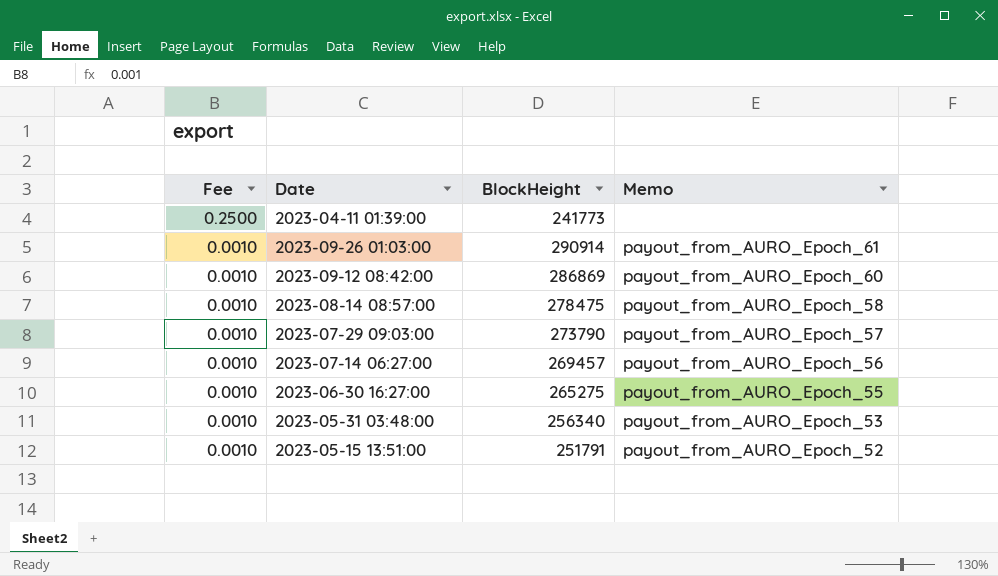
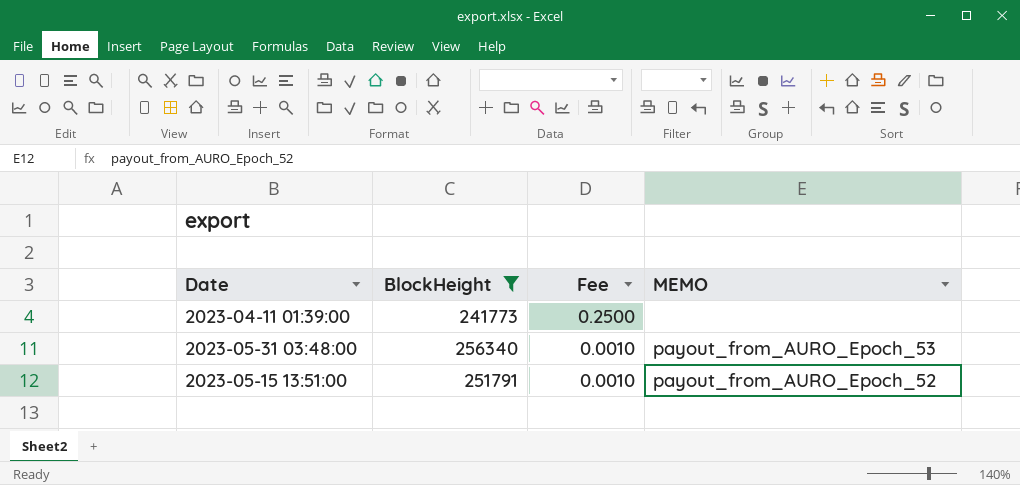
filter: none -> BlockHeight <= 256340
column Fee | position: 1 -> 3
column name: Memo -> MEMO

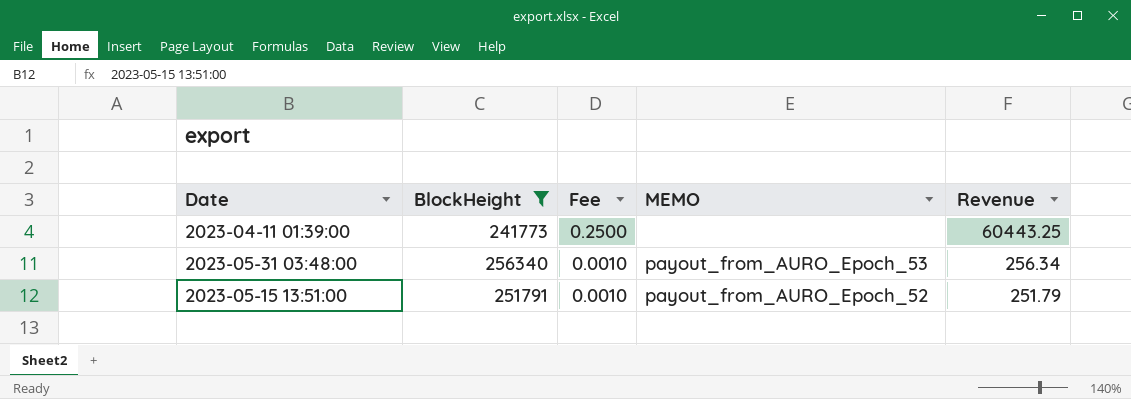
column Revenue | formula: none -> [BlockHeight] * [Fee]

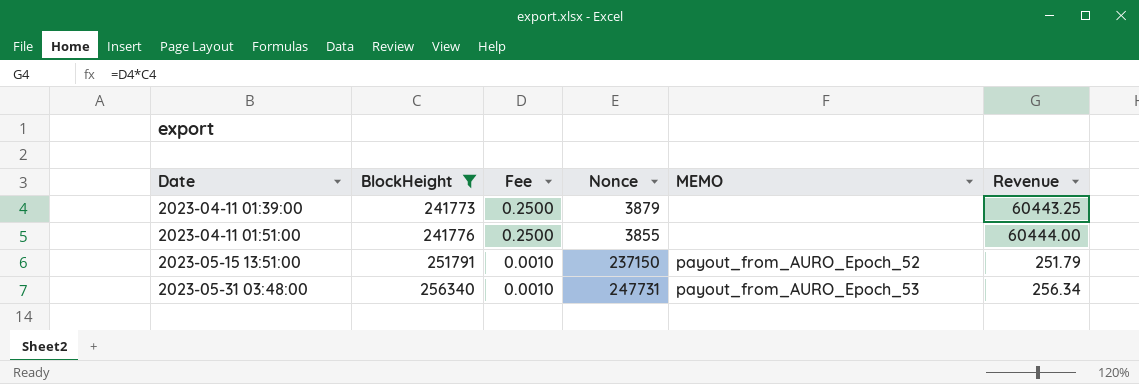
row order: Fee descending -> Date ascending
column Nonce | position: none -> 4
row 2023-04-11 01:51:00: none -> 241776 | 0.2500 | 3855 | none | 60444.00

